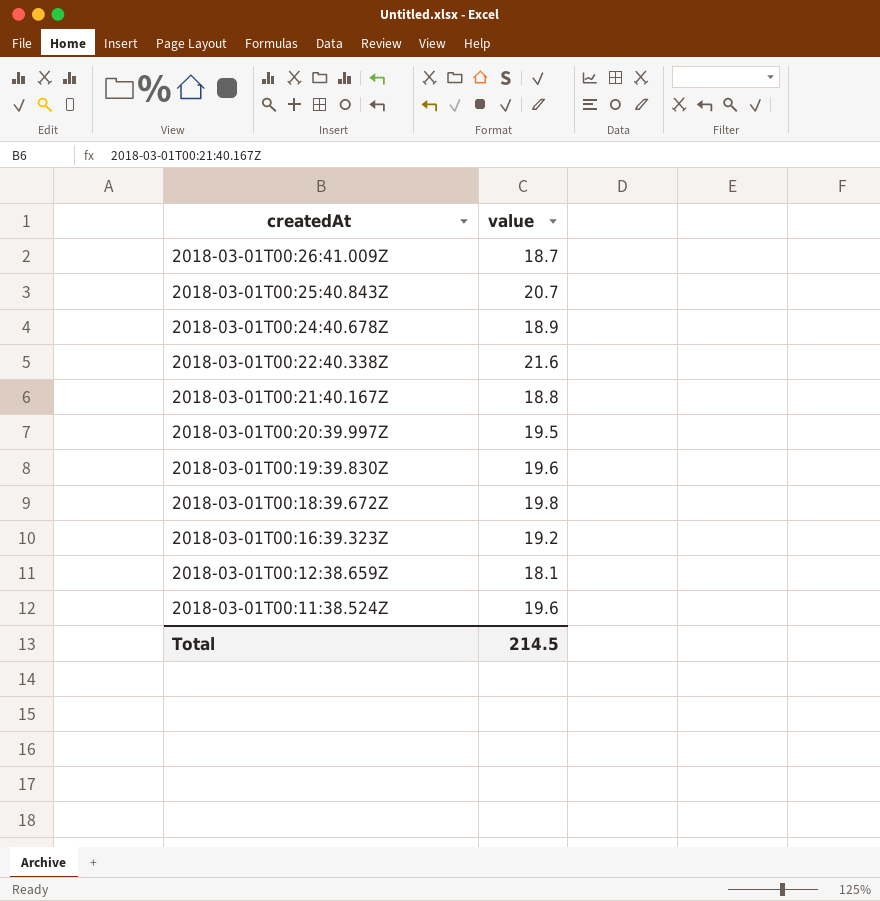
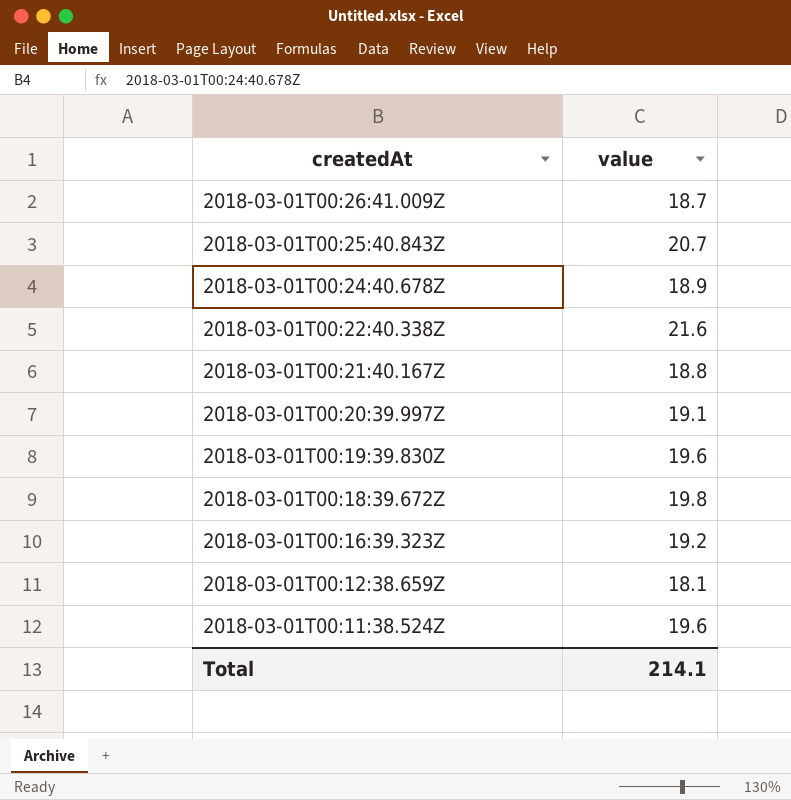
2018-03-01T00:20:39.997Z | value: 19.5 -> 19.1
Total | value: 214.5 -> 214.1

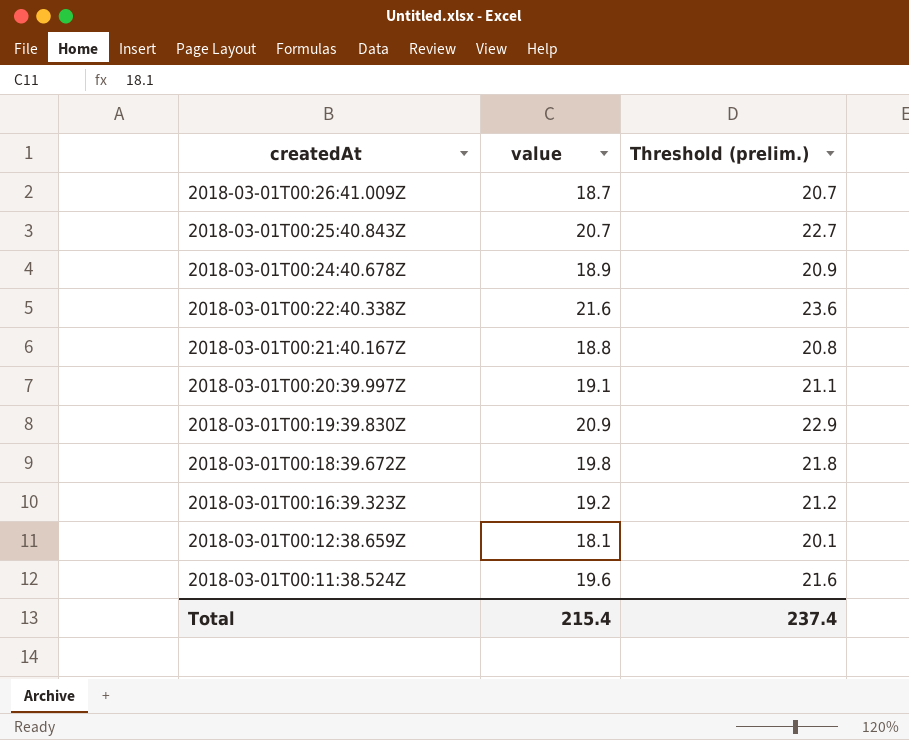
column Threshold (prelim.) | formula: none -> [value] + 2
2018-03-01T00:19:39.830Z | value: 19.6 -> 20.9
Total | value: 214.1 -> 215.4

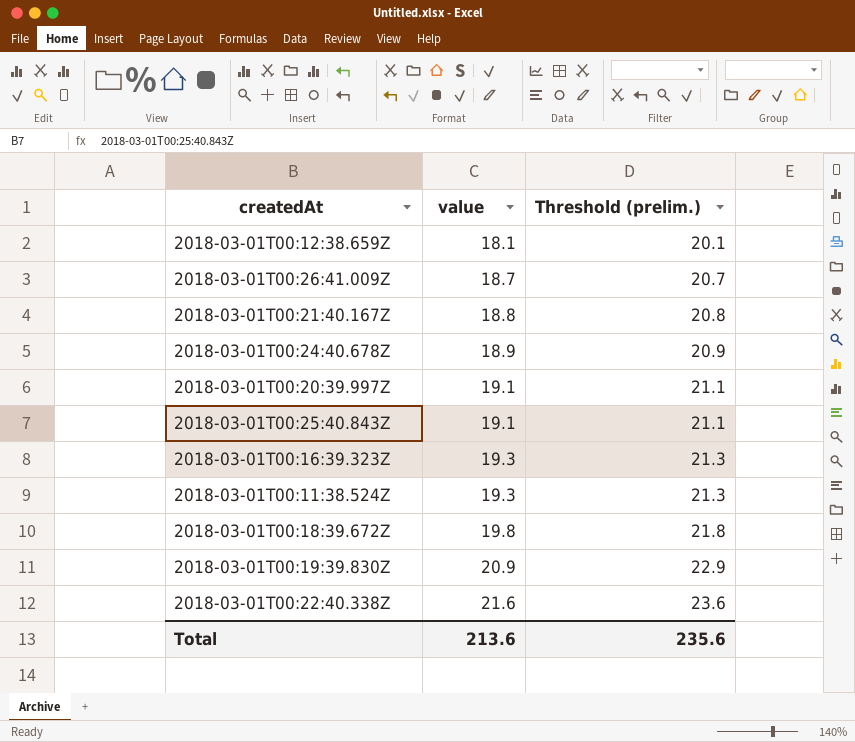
row order: createdAt descending -> value ascending
2018-03-01T00:25:40.843Z | value: 20.7 -> 19.1
2018-03-01T00:25:40.843Z | Threshold (prelim.): 22.7 -> 21.1
2018-03-01T00:16:39.323Z | value: 19.2 -> 19.3
2018-03-01T00:16:39.323Z | Threshold (prelim.): 21.2 -> 21.3
2018-03-01T00:11:38.524Z | value: 19.6 -> 19.3
2018-03-01T00:11:38.524Z | Threshold (prelim.): 21.6 -> 21.3
Total | value: 215.4 -> 213.6
Total | Threshold (prelim.): 237.4 -> 235.6

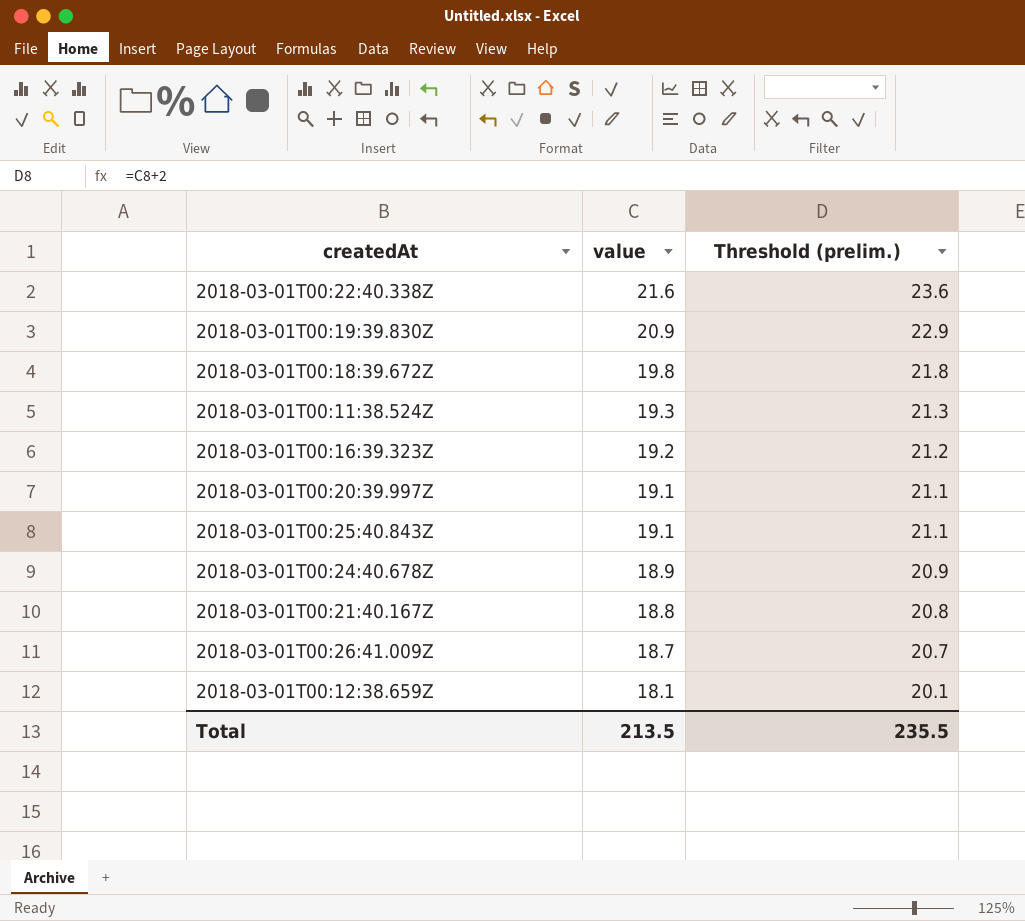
row order: value ascending -> value descending
2018-03-01T00:16:39.323Z | value: 19.3 -> 19.2
2018-03-01T00:16:39.323Z | Threshold (prelim.): 21.3 -> 21.2
Total | value: 213.6 -> 213.5
Total | Threshold (prelim.): 235.6 -> 235.5

